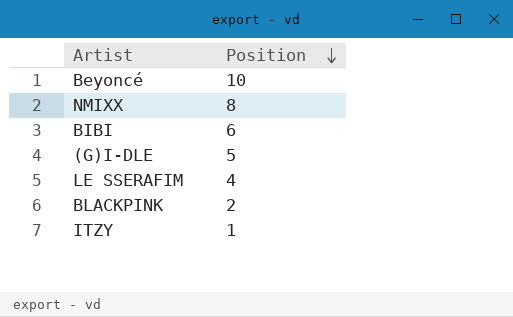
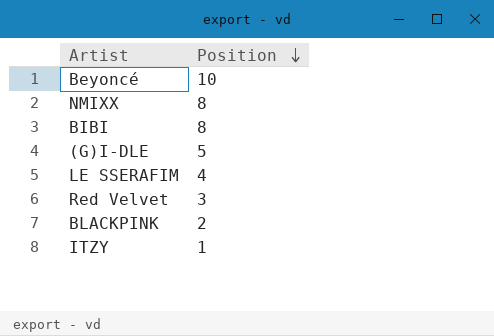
BIBI | Position: 6 -> 8
row Red Velvet: none -> 3

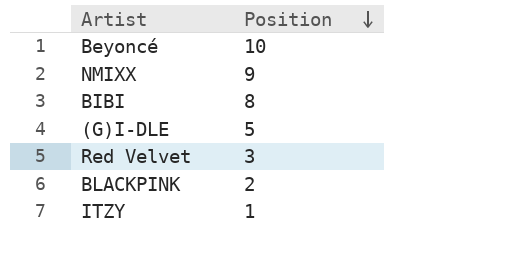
row LE SSERAFIM: 4 -> none
NMIXX | Position: 8 -> 9

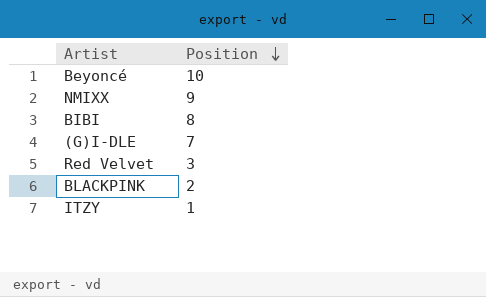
(G)I-DLE | Position: 5 -> 7

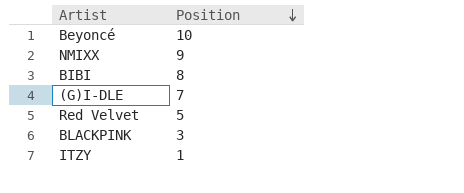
Red Velvet | Position: 3 -> 5
BLACKPINK | Position: 2 -> 3

